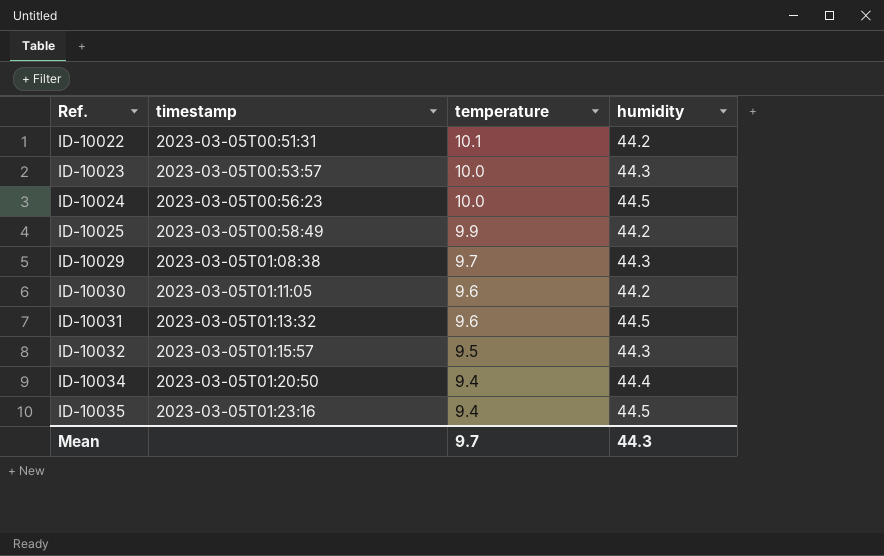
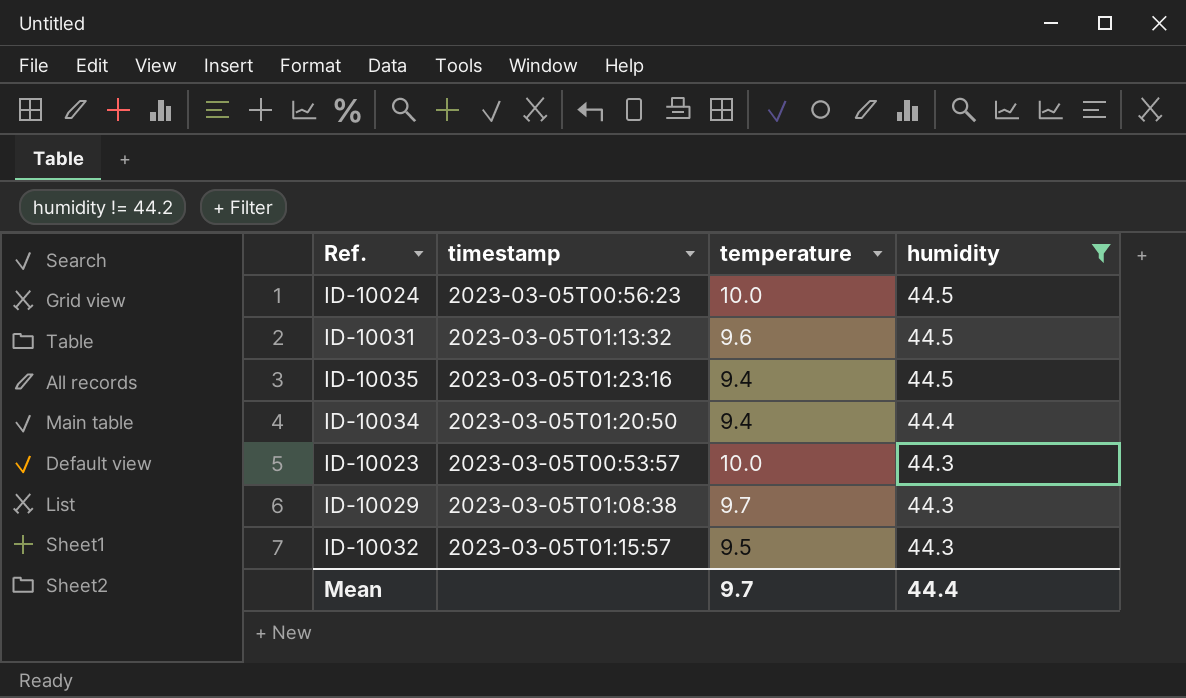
filter: none -> humidity != 44.2
row order: Ref. ascending -> humidity descending
Mean | humidity: 44.3 -> 44.4

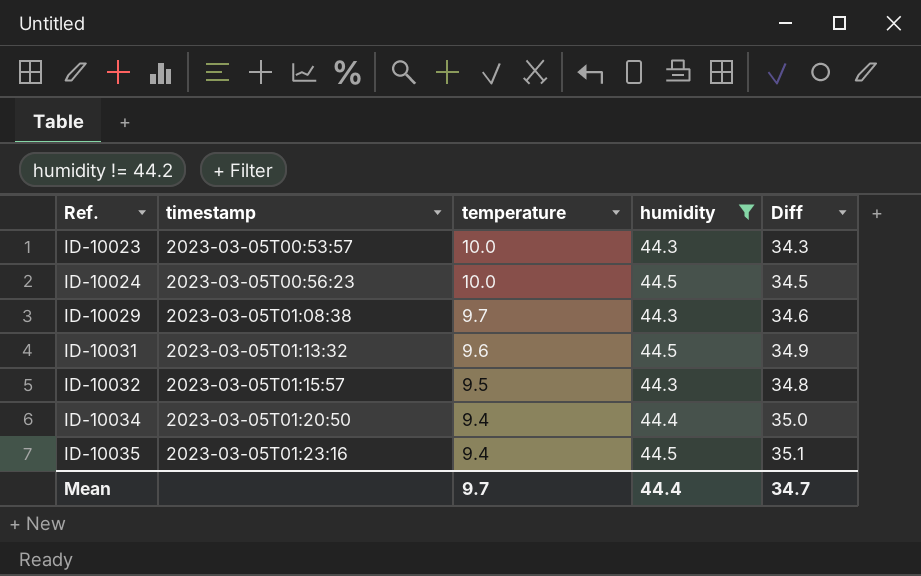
row order: humidity descending -> Ref. ascending
column Diff | formula: none -> [humidity] - [temperature]

